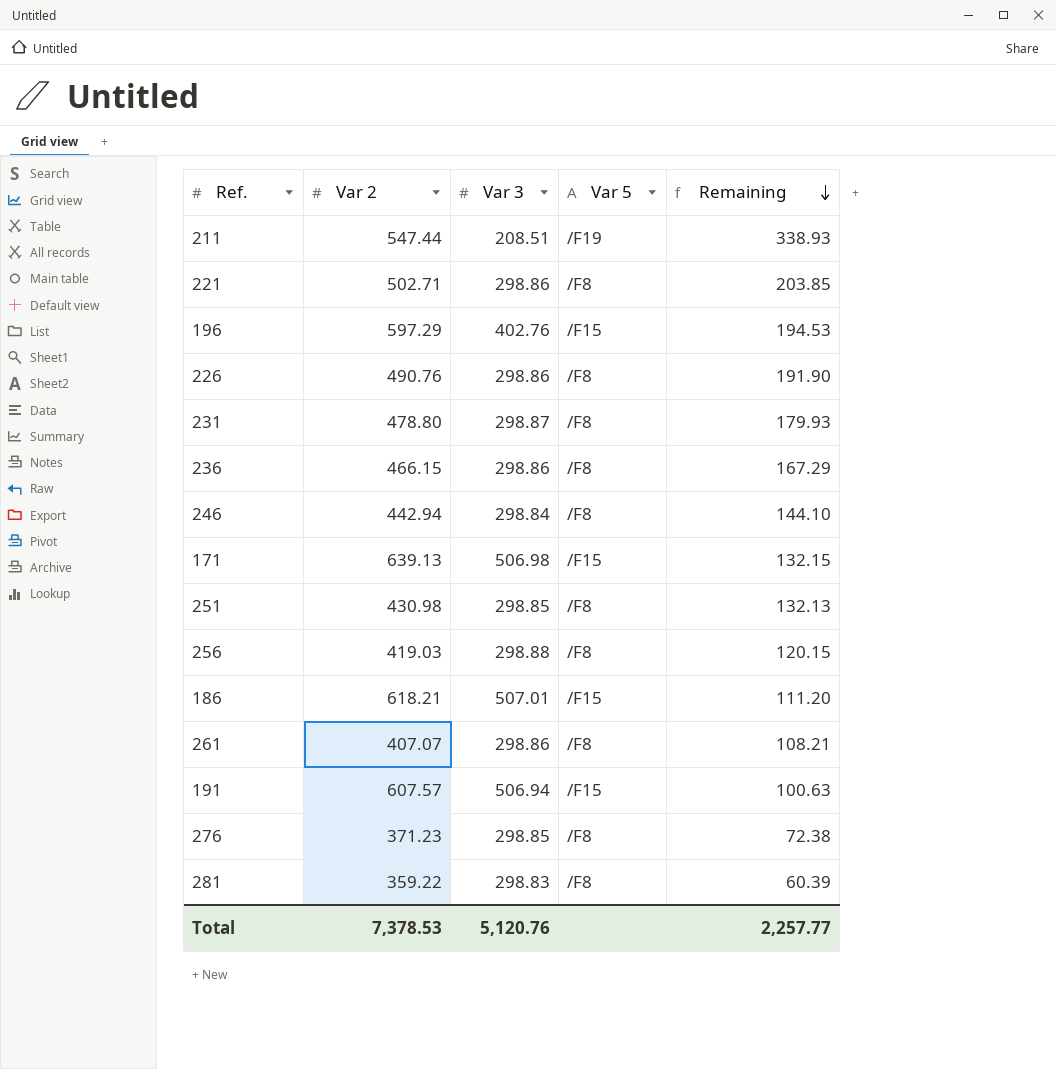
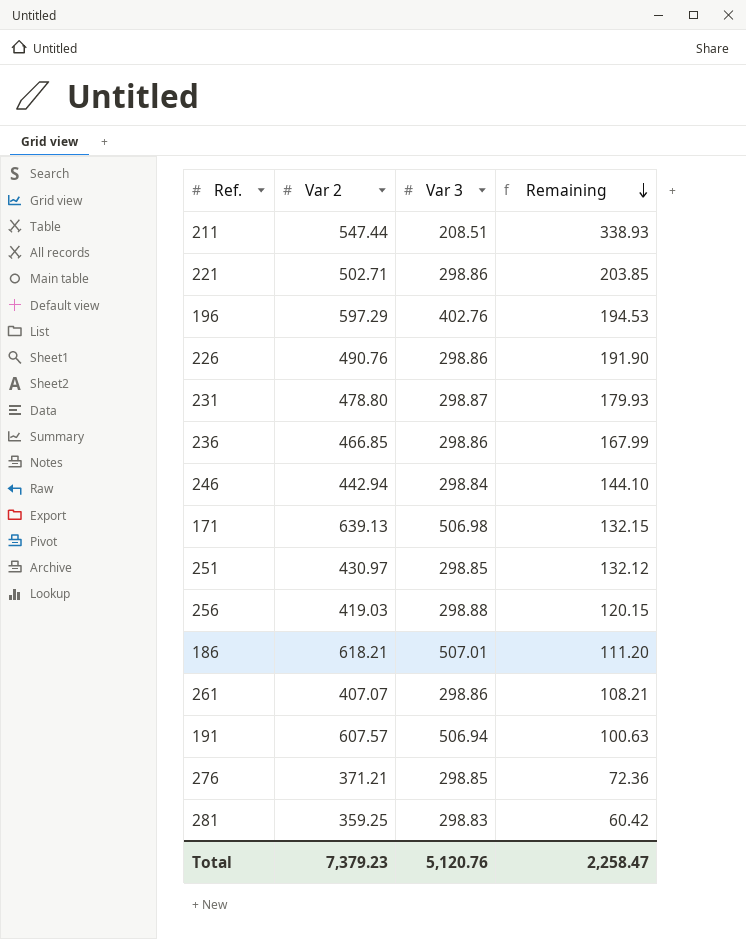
column Var 5 | position: 4 -> none
236 | Var 2: 466.15 -> 466.85
236 | Remaining: 167.29 -> 167.99
251 | Var 2: 430.98 -> 430.97
251 | Remaining: 132.13 -> 132.12
276 | Var 2: 371.23 -> 371.21
276 | Remaining: 72.38 -> 72.36
281 | Var 2: 359.22 -> 359.25
281 | Remaining: 60.39 -> 60.42
Total | Var 2: 7,378.53 -> 7,379.23
Total | Remaining: 2,257.77 -> 2,258.47

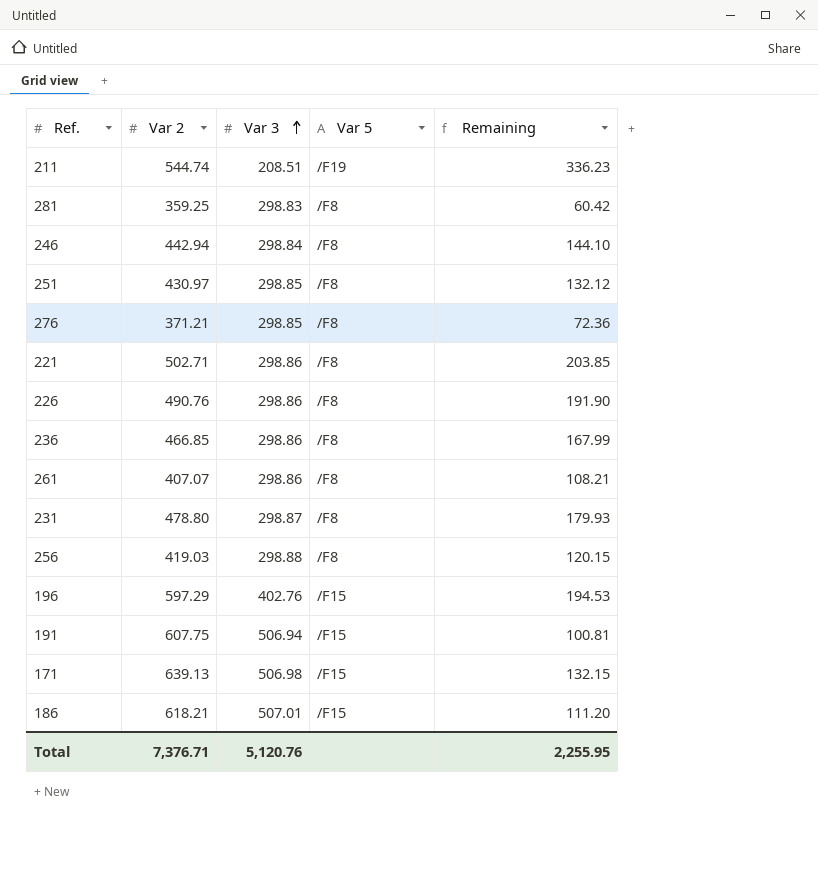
row order: Remaining descending -> Var 3 ascending
column Var 5 | position: none -> 4
211 | Var 2: 547.44 -> 544.74
211 | Remaining: 338.93 -> 336.23
191 | Var 2: 607.57 -> 607.75
191 | Remaining: 100.63 -> 100.81
Total | Var 2: 7,379.23 -> 7,376.71
Total | Remaining: 2,258.47 -> 2,255.95

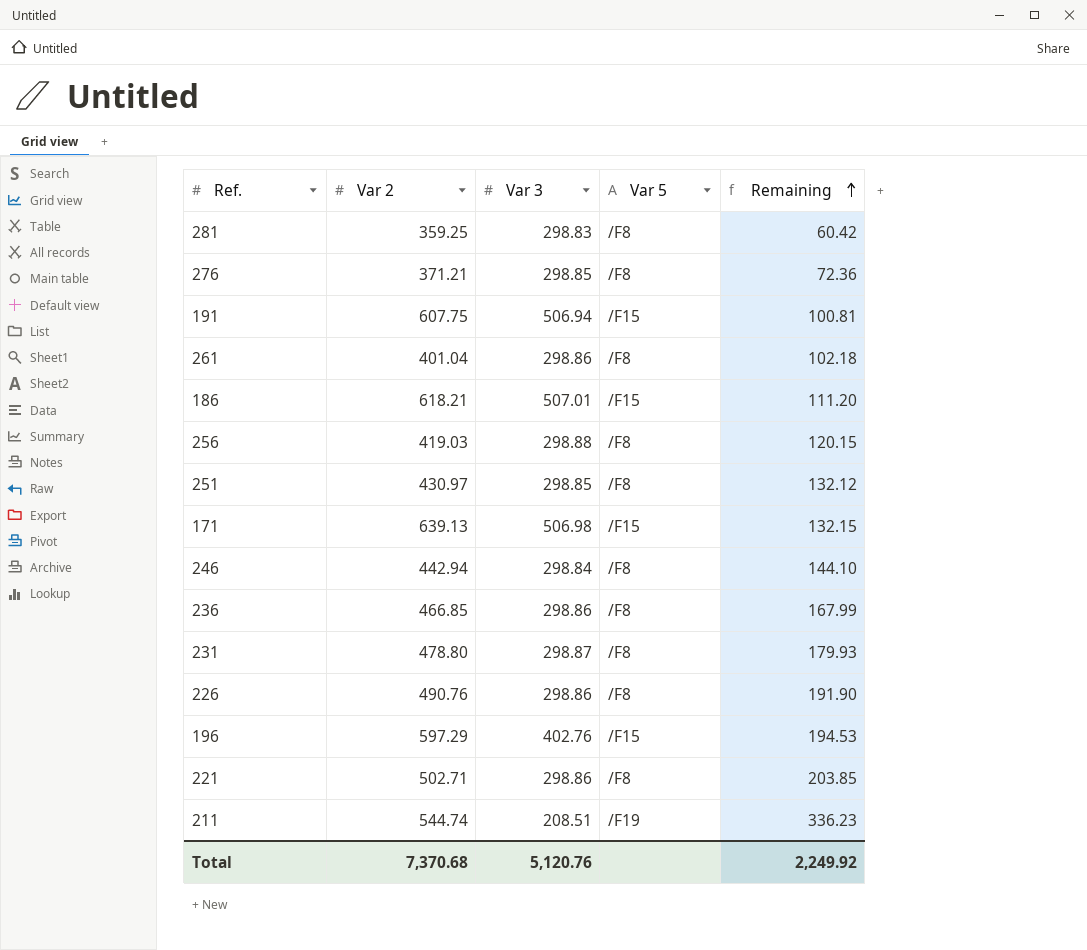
row order: Var 3 ascending -> Remaining ascending
261 | Var 2: 407.07 -> 401.04
261 | Remaining: 108.21 -> 102.18
Total | Var 2: 7,376.71 -> 7,370.68
Total | Remaining: 2,255.95 -> 2,249.92

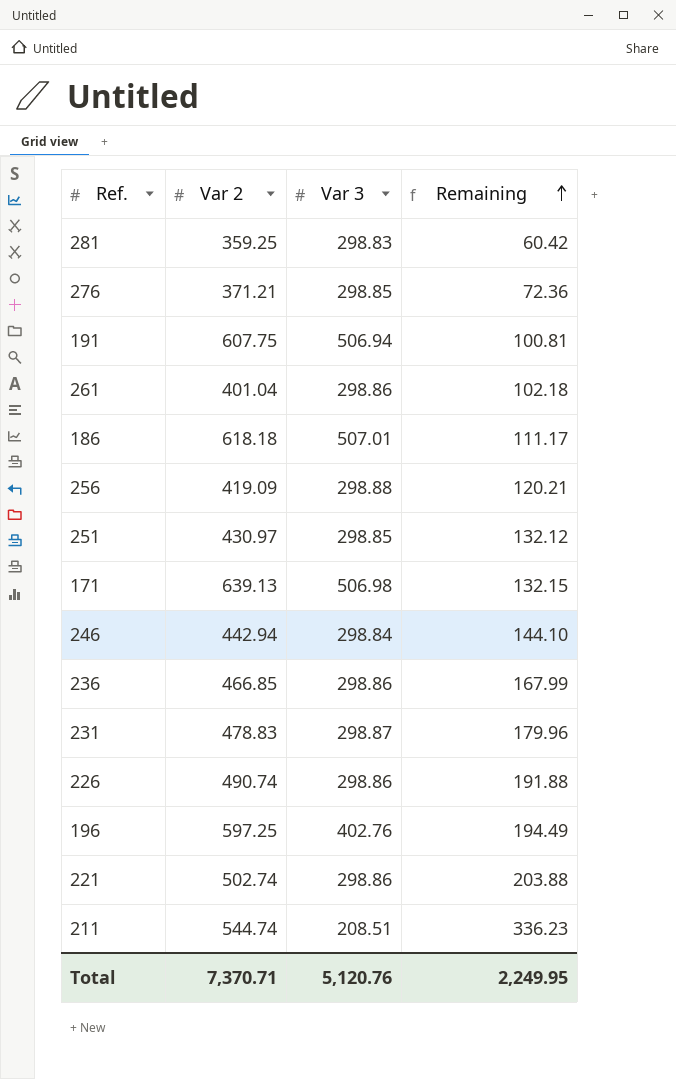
column Var 5 | position: 4 -> none
186 | Var 2: 618.21 -> 618.18
186 | Remaining: 111.20 -> 111.17
256 | Var 2: 419.03 -> 419.09
256 | Remaining: 120.15 -> 120.21
231 | Var 2: 478.80 -> 478.83
231 | Remaining: 179.93 -> 179.96
226 | Var 2: 490.76 -> 490.74
226 | Remaining: 191.90 -> 191.88
196 | Var 2: 597.29 -> 597.25
196 | Remaining: 194.53 -> 194.49
221 | Var 2: 502.71 -> 502.74
221 | Remaining: 203.85 -> 203.88
Total | Var 2: 7,370.68 -> 7,370.71
Total | Remaining: 2,249.92 -> 2,249.95

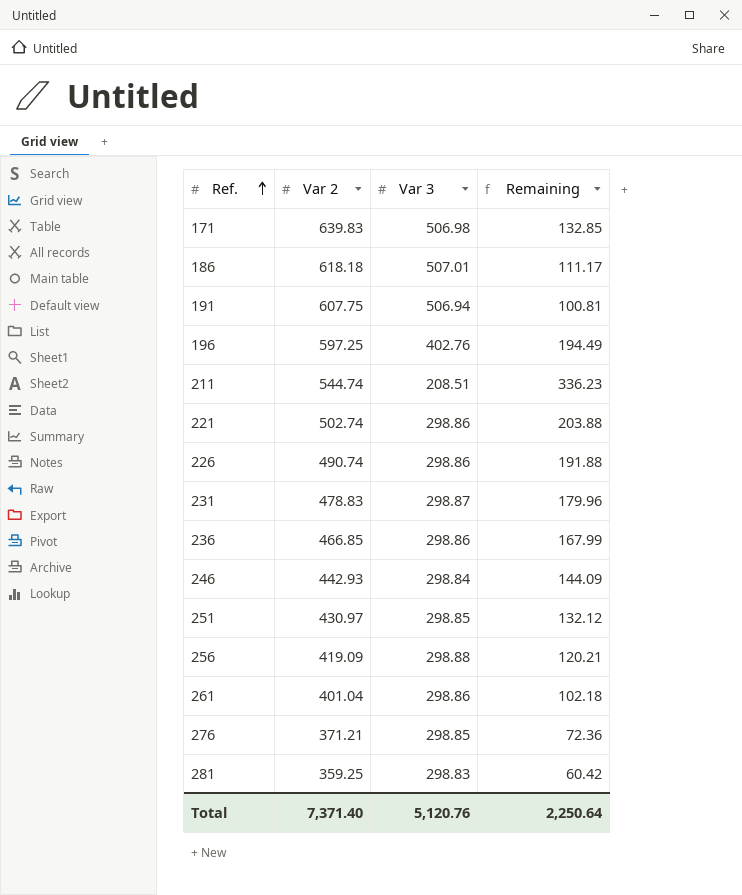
row order: Remaining ascending -> Ref. ascending
171 | Var 2: 639.13 -> 639.83
171 | Remaining: 132.15 -> 132.85
246 | Var 2: 442.94 -> 442.93
246 | Remaining: 144.10 -> 144.09
Total | Var 2: 7,370.71 -> 7,371.40
Total | Remaining: 2,249.95 -> 2,250.64

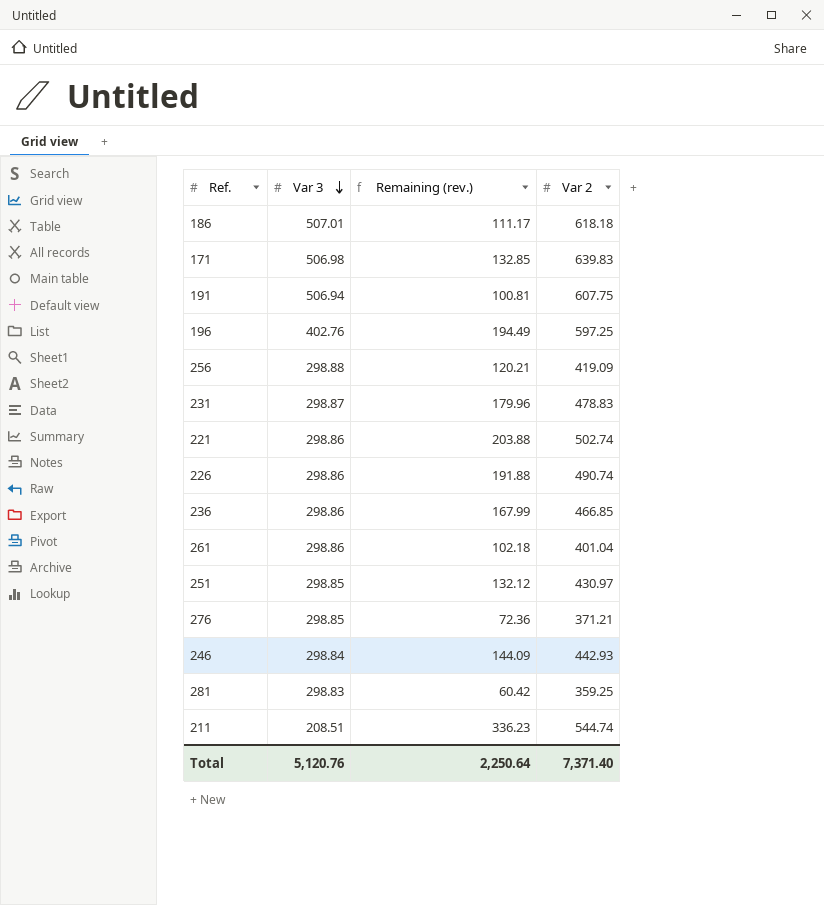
row order: Ref. ascending -> Var 3 descending
column name: Remaining -> Remaining (rev.)
column Var 2 | position: 2 -> 4

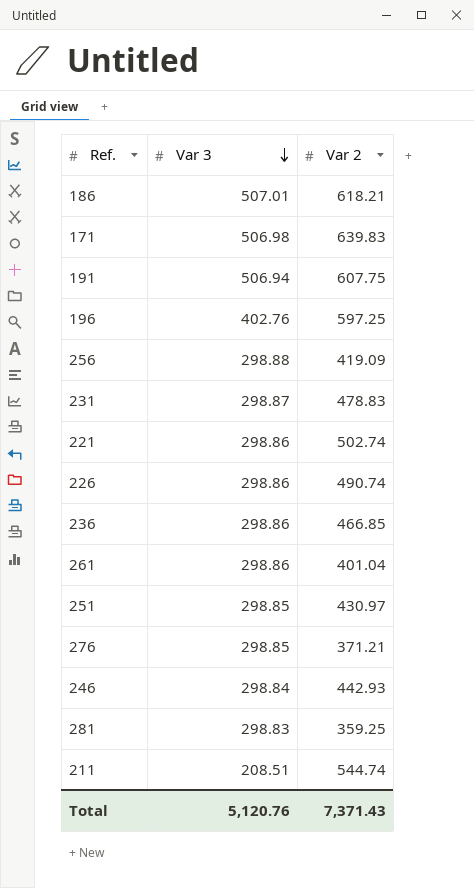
column Remaining (rev.) | formula: [Var 2] - [Var 3] -> none
186 | Var 2: 618.18 -> 618.21
Total | Var 2: 7,371.40 -> 7,371.43

